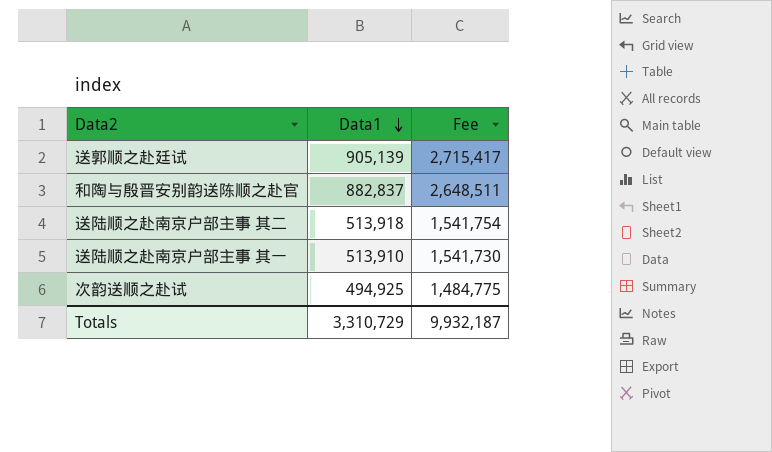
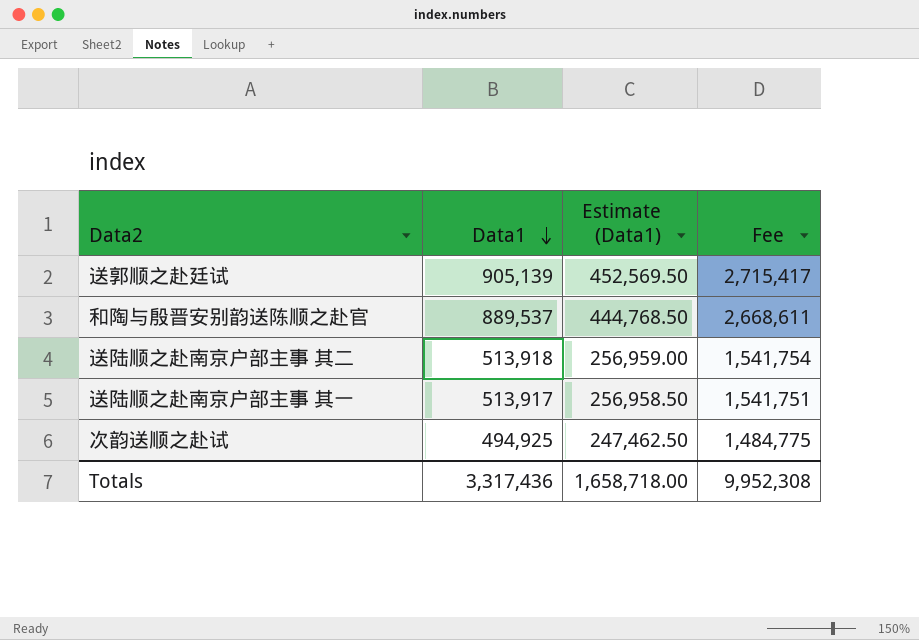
column Estimate (Data1) | formula: none -> [Data1] * 0.5
和陶与殷晋安别韵送陈顺之赴官 | Data1: 882,837 -> 889,537
和陶与殷晋安别韵送陈顺之赴官 | Fee: 2,648,511 -> 2,668,611
送陆顺之赴南京户部主事 其一 | Data1: 513,910 -> 513,917
送陆顺之赴南京户部主事 其一 | Fee: 1,541,730 -> 1,541,751
Totals | Data1: 3,310,729 -> 3,317,436
Totals | Fee: 9,932,187 -> 9,952,308

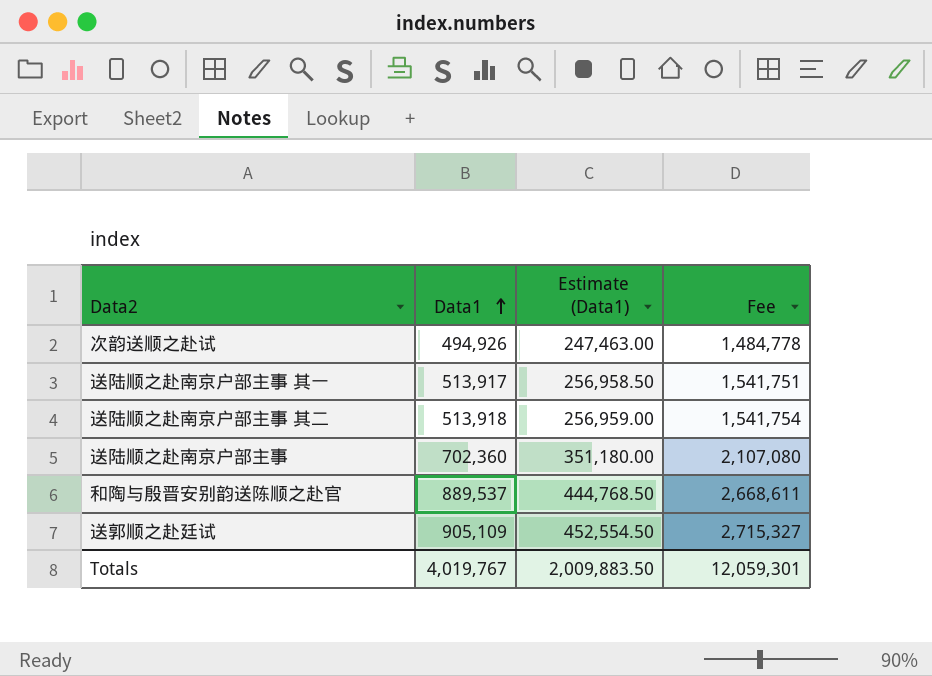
row order: Data1 descending -> Data1 ascending
次韵送顺之赴试 | Data1: 494,925 -> 494,926
次韵送顺之赴试 | Estimate (Data1): 247,462.50 -> 247,463.00
次韵送顺之赴试 | Fee: 1,484,775 -> 1,484,778
row 送陆顺之赴南京户部主事: none -> 702,360 | 351,180.00 | 2,107,080
送郭顺之赴廷试 | Data1: 905,139 -> 905,109
送郭顺之赴廷试 | Estimate (Data1): 452,569.50 -> 452,554.50
送郭顺之赴廷试 | Fee: 2,715,417 -> 2,715,327
Totals | Data1: 3,317,436 -> 4,019,767
Totals | Estimate (Data1): 1,658,718.00 -> 2,009,883.50
Totals | Fee: 9,952,308 -> 12,059,301

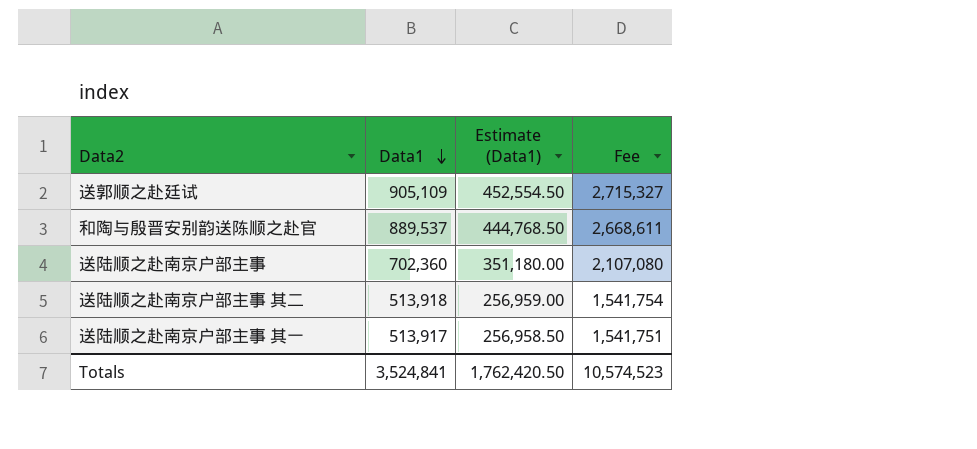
row order: Data1 ascending -> Data1 descending
row 次韵送顺之赴试: 494,926 | 247,463.00 | 1,484,778 -> none
Totals | Data1: 4,019,767 -> 3,524,841
Totals | Estimate (Data1): 2,009,883.50 -> 1,762,420.50
Totals | Fee: 12,059,301 -> 10,574,523

